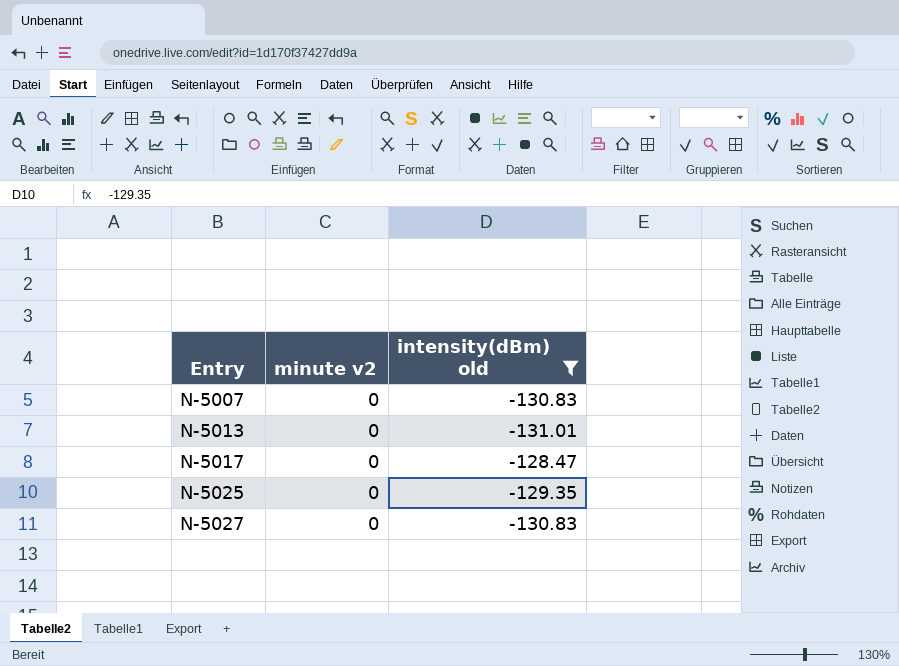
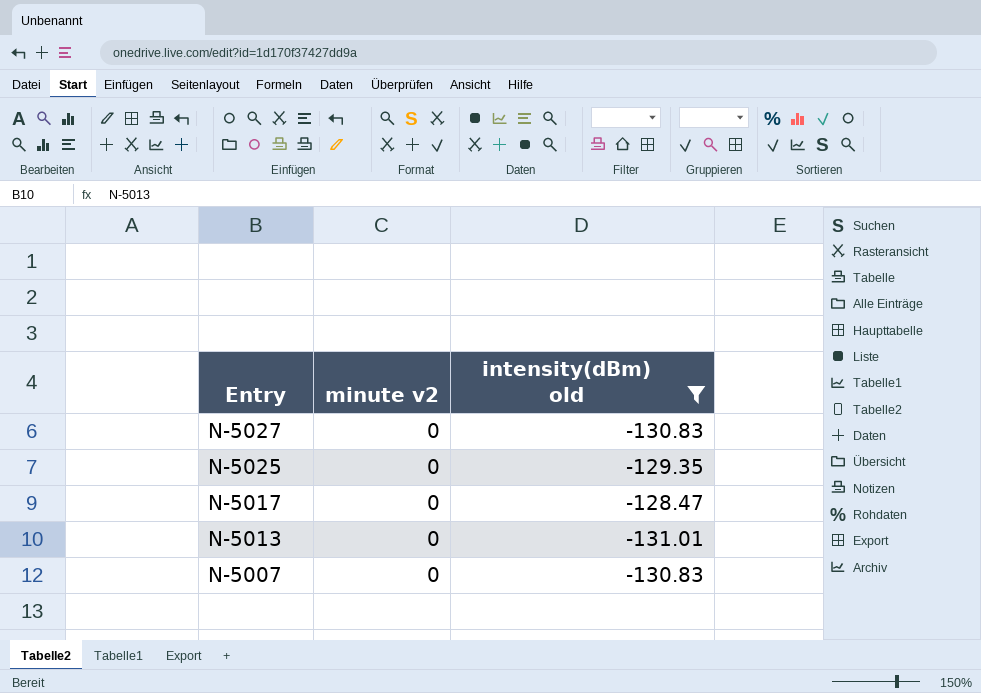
row order: Entry ascending -> Entry descending

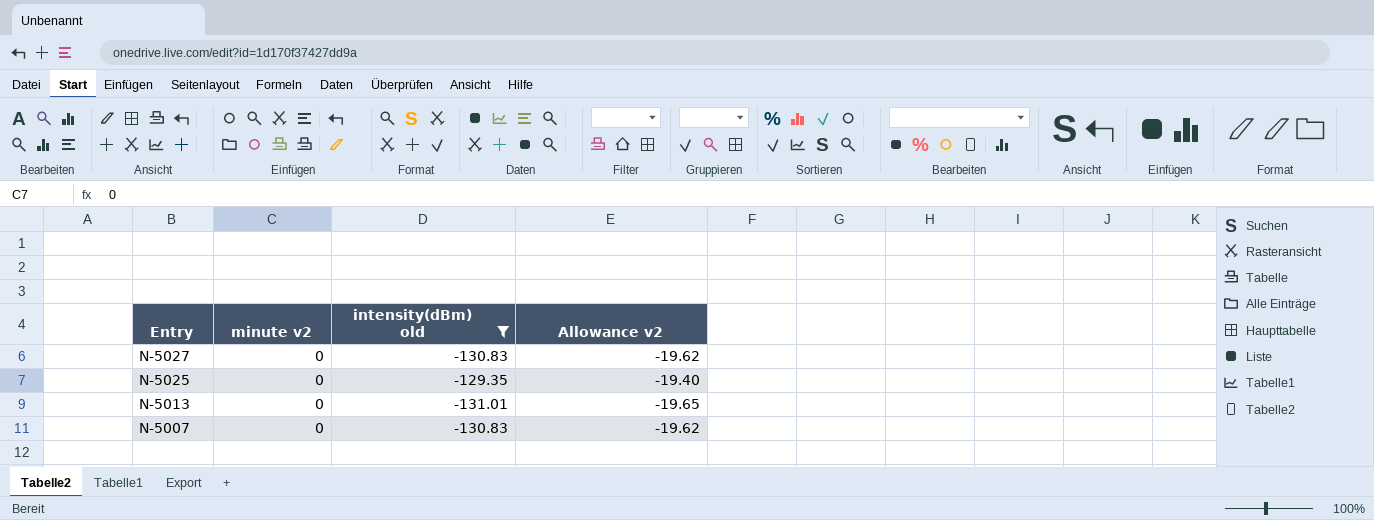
column Allowance v2 | formula: none -> [intensity(dBm) old] * 0.15
row N-5017: 0 | -128.47 -> none

